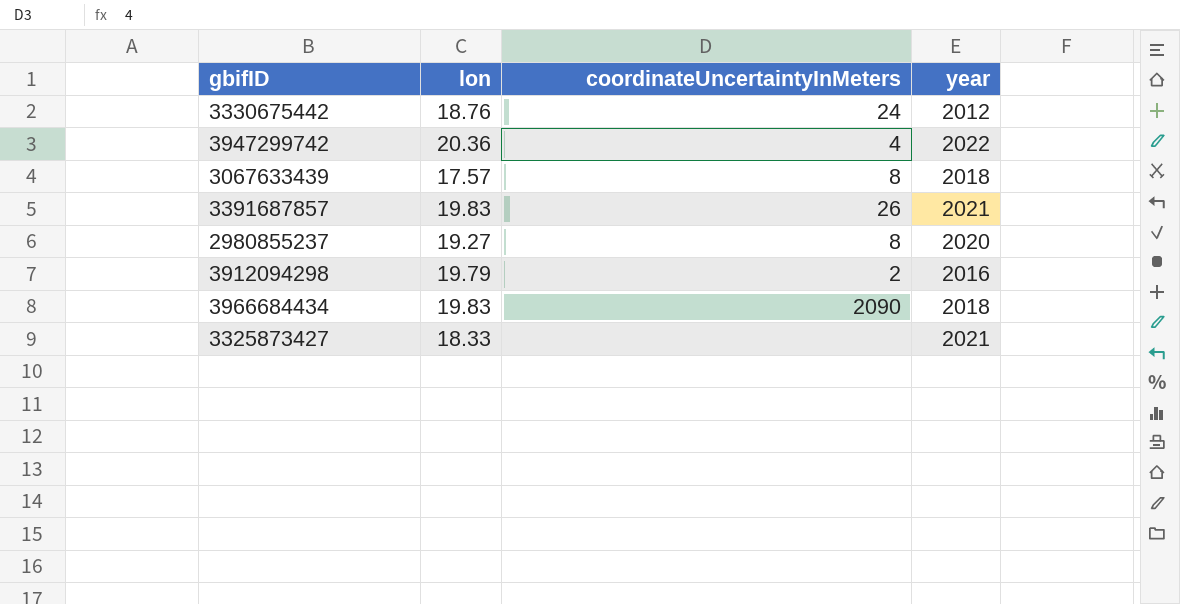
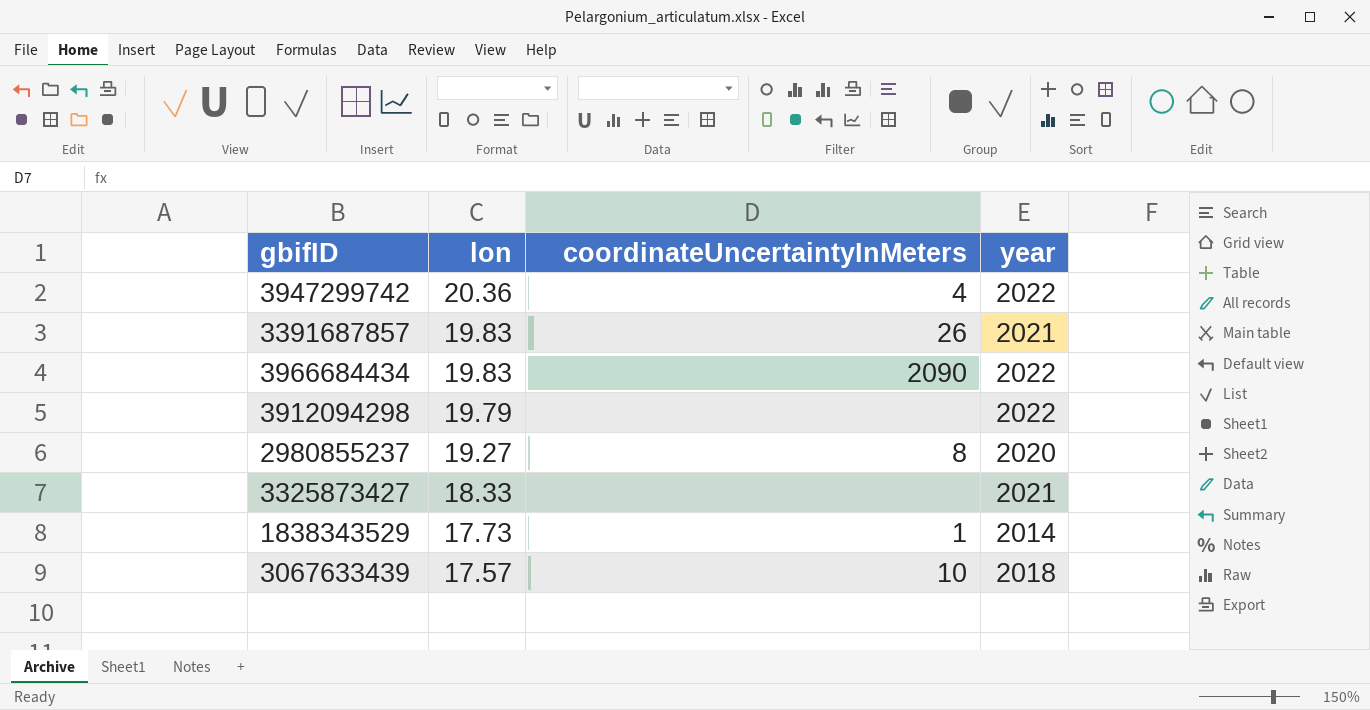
row order: none -> lon descending
row 3330675442: 18.76 | 24 | 2012 -> none
3966684434 | year: 2018 -> 2022
3912094298 | coordinateUncertaintyInMeters: 2 -> none
3912094298 | year: 2016 -> 2022
row 1838343529: none -> 17.73 | 1 | 2014
3067633439 | coordinateUncertaintyInMeters: 8 -> 10

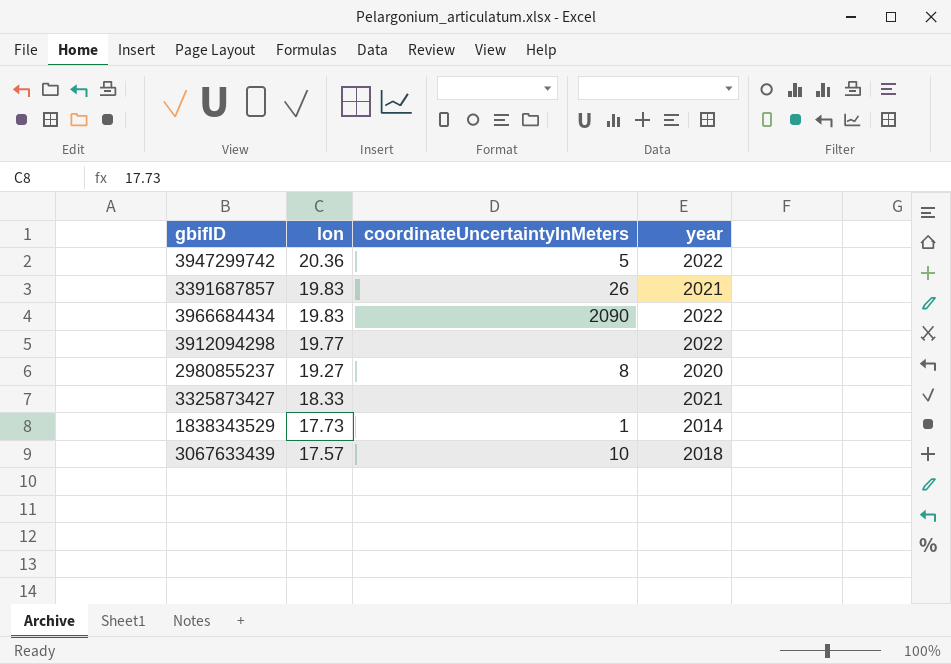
3947299742 | coordinateUncertaintyInMeters: 4 -> 5
3912094298 | lon: 19.79 -> 19.77

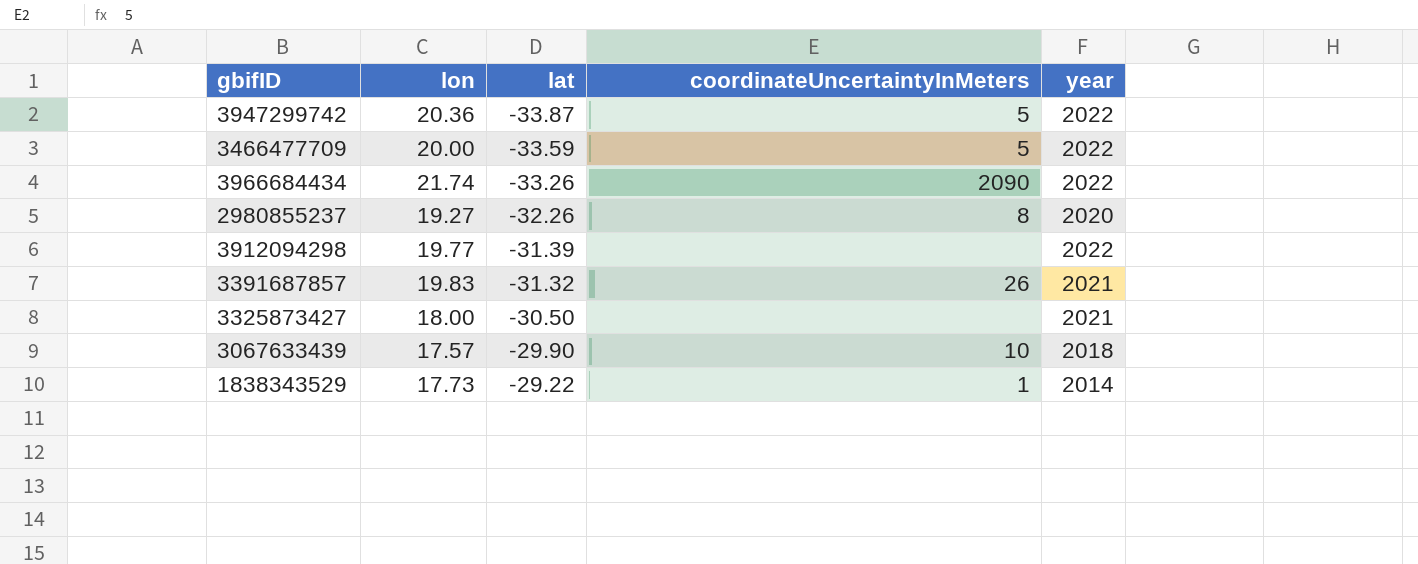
row order: lon descending -> lat ascending
column lat | position: none -> 3
row 3466477709: none -> 20.00 | -33.59 | 5 | 2022
3966684434 | lon: 19.83 -> 21.74
3325873427 | lon: 18.33 -> 18.00

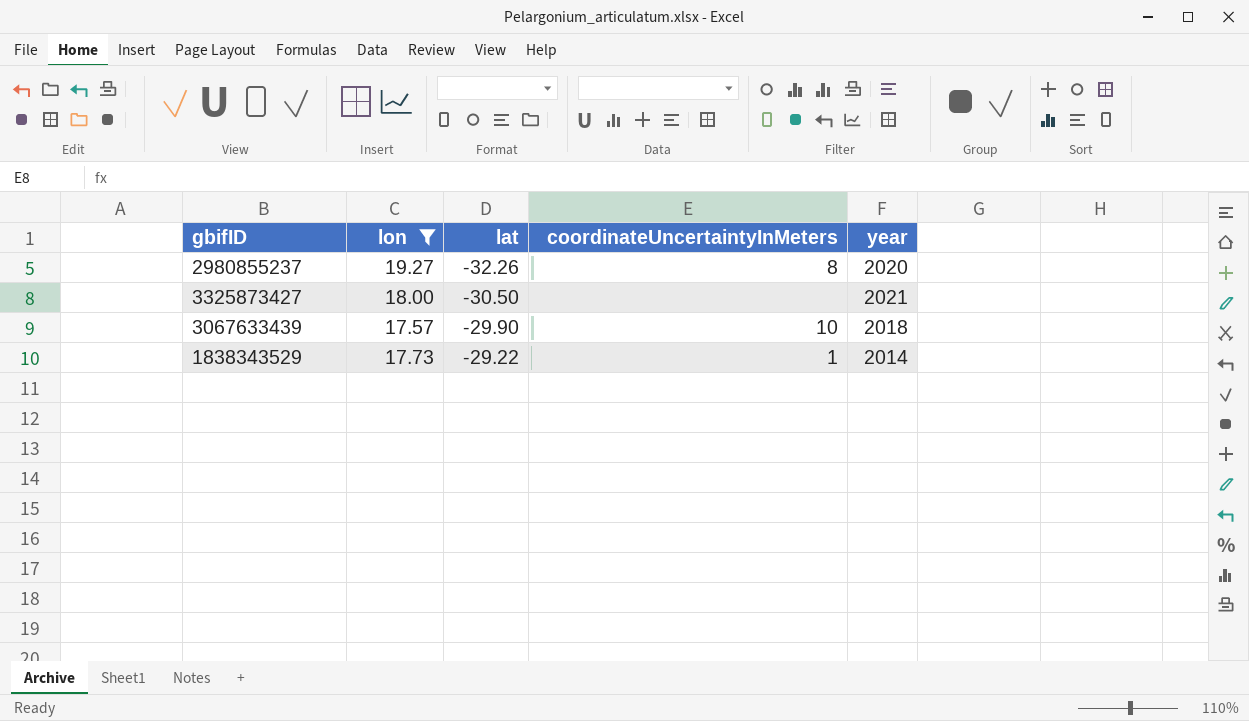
filter: none -> lon <= 19.27

